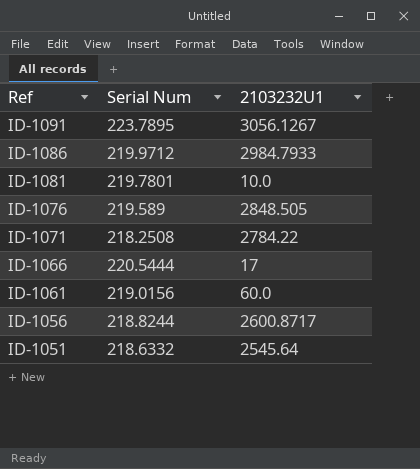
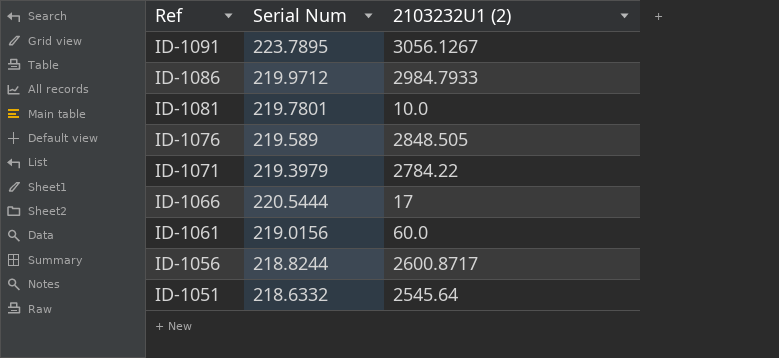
column name: 2103232U1 -> 2103232U1 (2)
ID-1071 | Serial Num: 218.2508 -> 219.3979

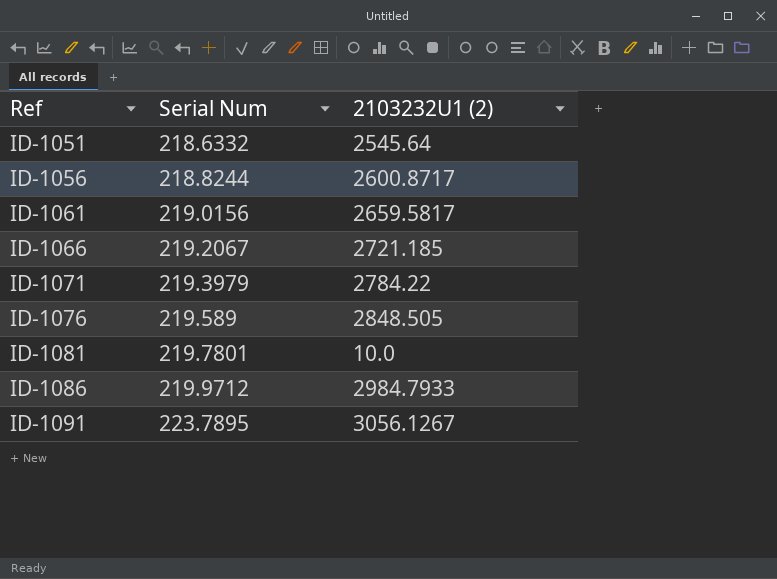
row order: Ref descending -> Ref ascending
ID-1061 | 2103232U1 (2): 60.0 -> 2659.5817
ID-1066 | Serial Num: 220.5444 -> 219.2067
ID-1066 | 2103232U1 (2): 17 -> 2721.185

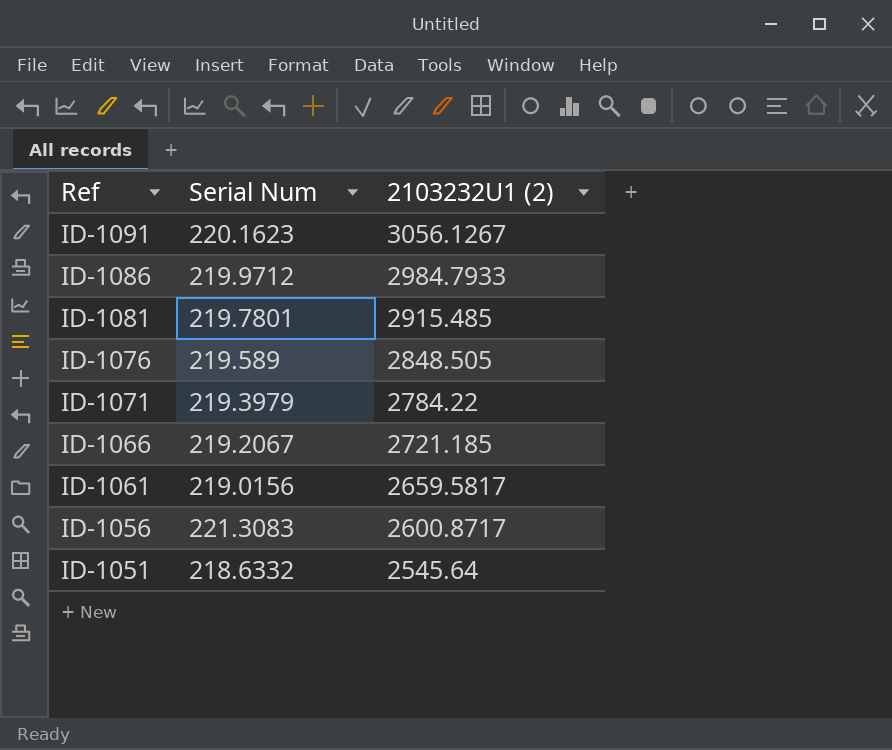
row order: Ref ascending -> Ref descending
ID-1091 | Serial Num: 223.7895 -> 220.1623
ID-1081 | 2103232U1 (2): 10.0 -> 2915.485
ID-1056 | Serial Num: 218.8244 -> 221.3083

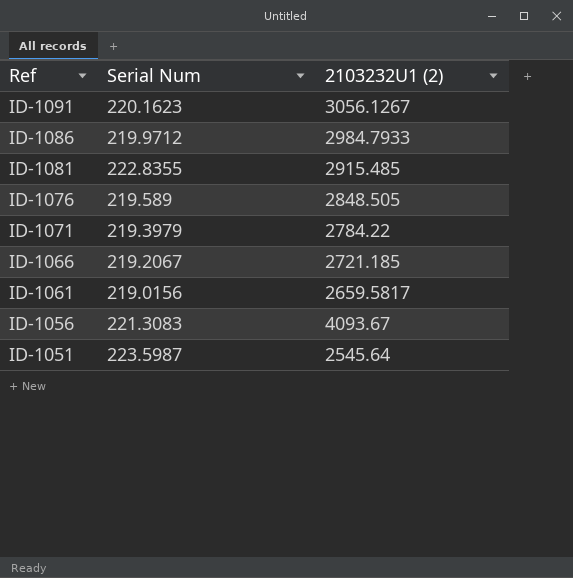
ID-1081 | Serial Num: 219.7801 -> 222.8355
ID-1056 | 2103232U1 (2): 2600.8717 -> 4093.67
ID-1051 | Serial Num: 218.6332 -> 223.5987

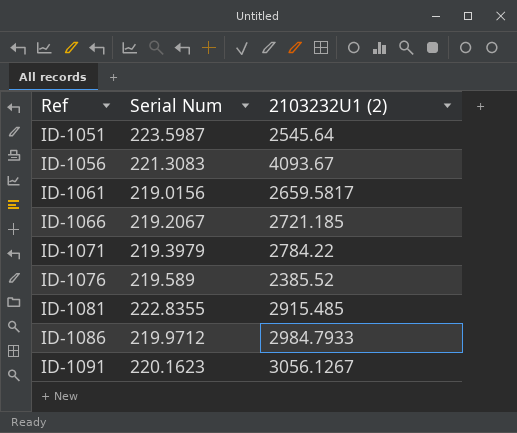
row order: Ref descending -> Ref ascending
ID-1076 | 2103232U1 (2): 2848.505 -> 2385.52

